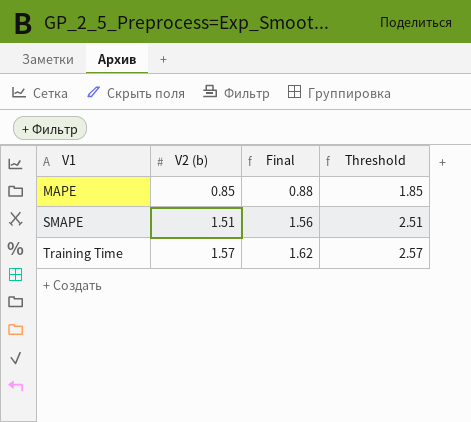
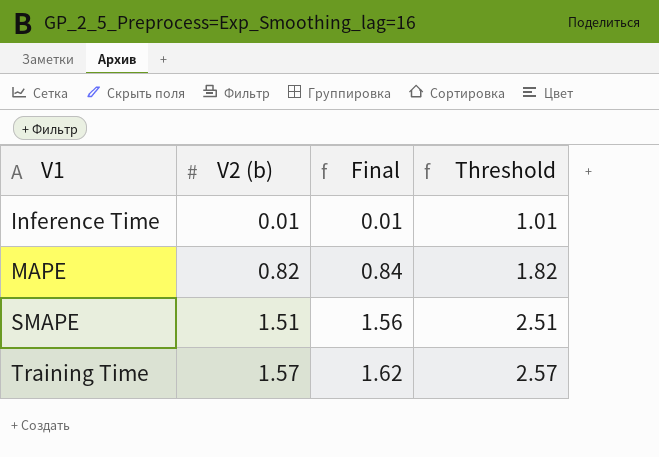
row Inference Time: none -> 0.01 | 0.01 | 1.01
MAPE | V2 (b): 0.85 -> 0.82
MAPE | Final: 0.88 -> 0.84
MAPE | Threshold: 1.85 -> 1.82

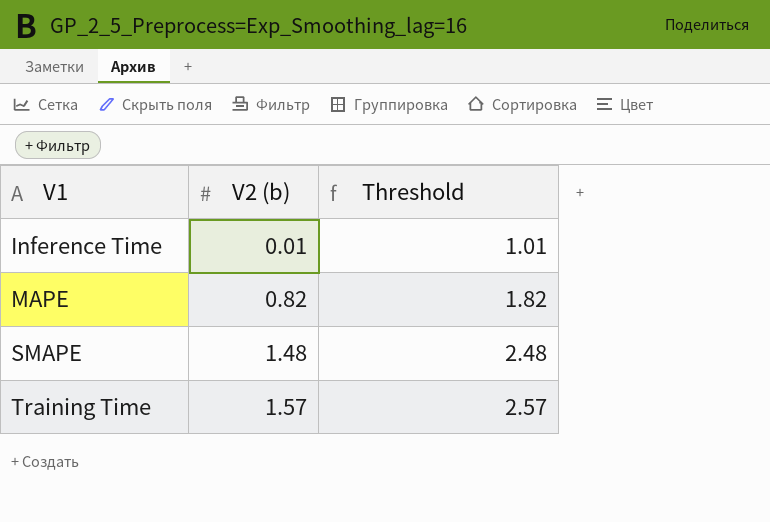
column Final | formula: [V2 (b)] * 1.03 -> none
SMAPE | V2 (b): 1.51 -> 1.48
SMAPE | Threshold: 2.51 -> 2.48

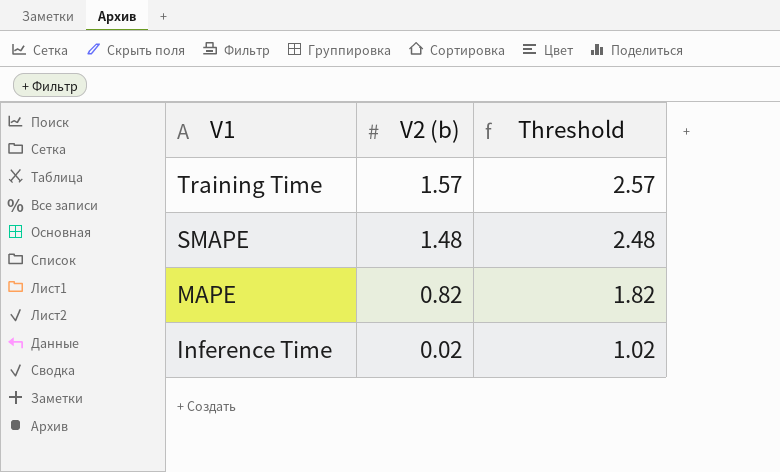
row order: V1 ascending -> V1 descending
Inference Time | V2 (b): 0.01 -> 0.02
Inference Time | Threshold: 1.01 -> 1.02

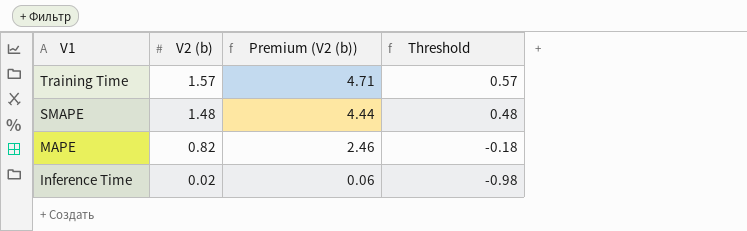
column Premium (V2 (b)) | formula: none -> [V2 (b)] * 3
column Threshold | formula: [V2 (b)] + 1 -> [V2 (b)] - 1

